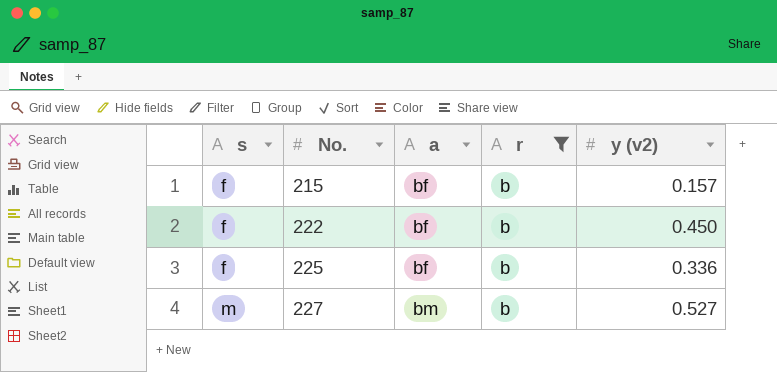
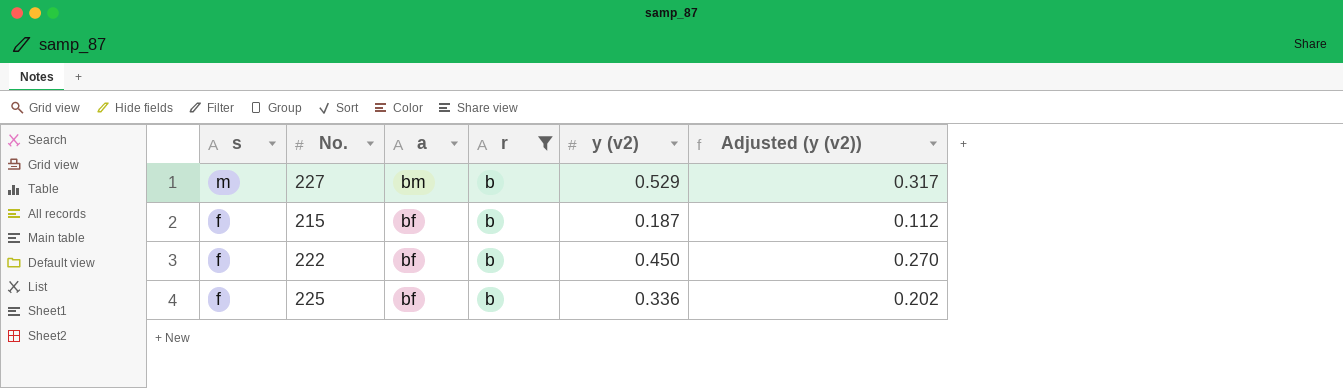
row order: s ascending -> s descending
column Adjusted (y (v2)) | formula: none -> [y (v2)] * 0.6
227 | y (v2): 0.527 -> 0.529
215 | y (v2): 0.157 -> 0.187

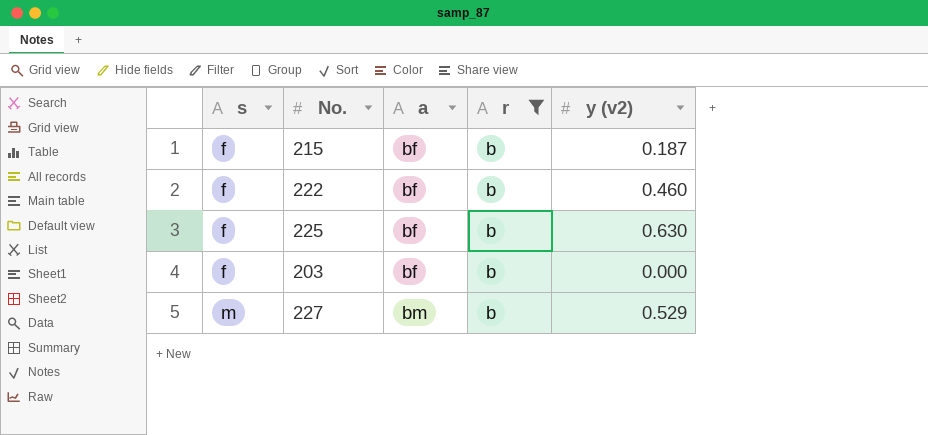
row order: s descending -> s ascending
column Adjusted (y (v2)) | formula: [y (v2)] * 0.6 -> none
222 | y (v2): 0.450 -> 0.460
225 | y (v2): 0.336 -> 0.630
row 203: none -> f | bf | b | 0.000

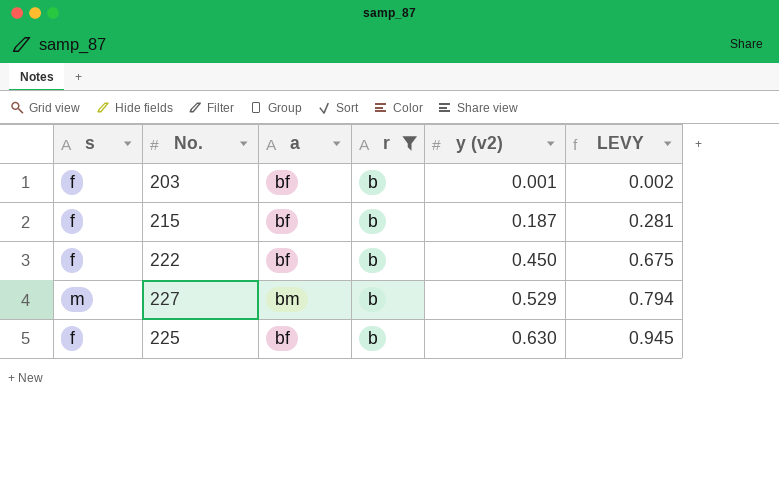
row order: s ascending -> y (v2) ascending
column LEVY | formula: none -> [y (v2)] * 1.5
203 | y (v2): 0.000 -> 0.001
222 | y (v2): 0.460 -> 0.450

